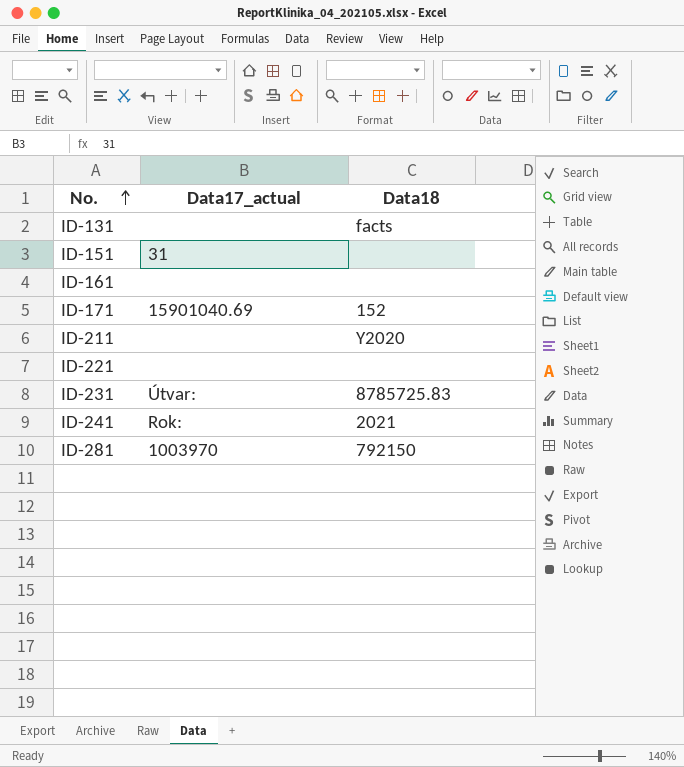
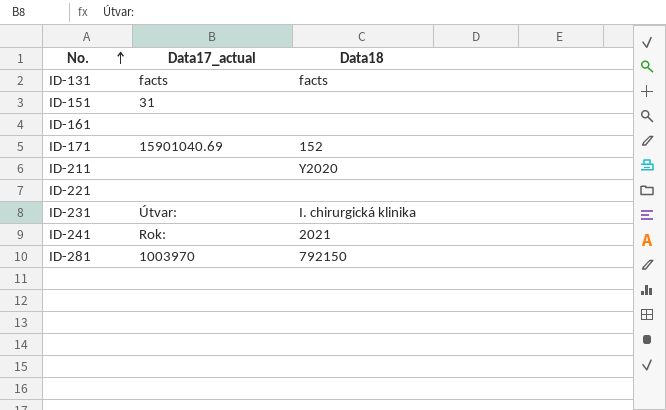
ID-131 | Data17_actual: none -> facts
ID-231 | Data18: 8785725.83 -> I. chirurgická klinika

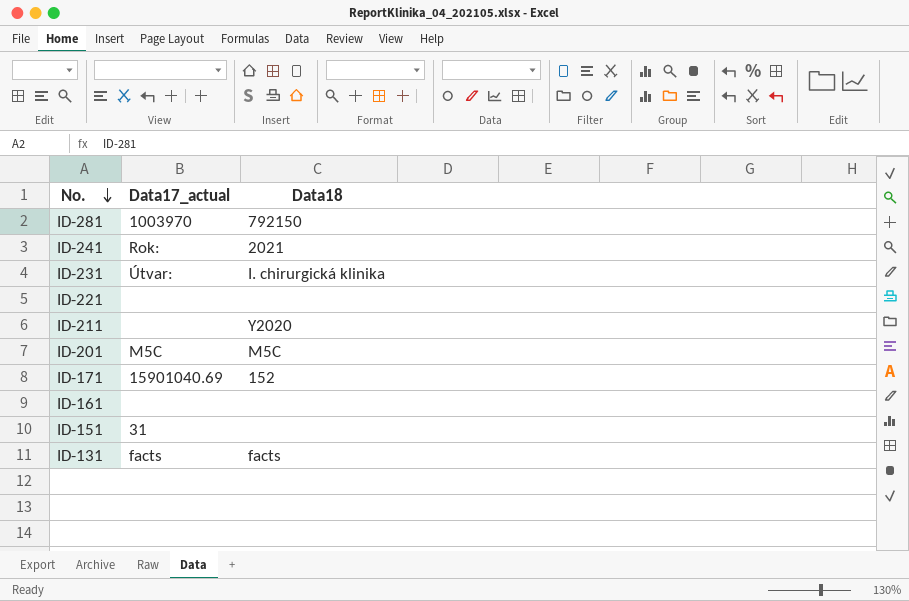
row order: No. ascending -> No. descending
row ID-201: none -> M5C | M5C

